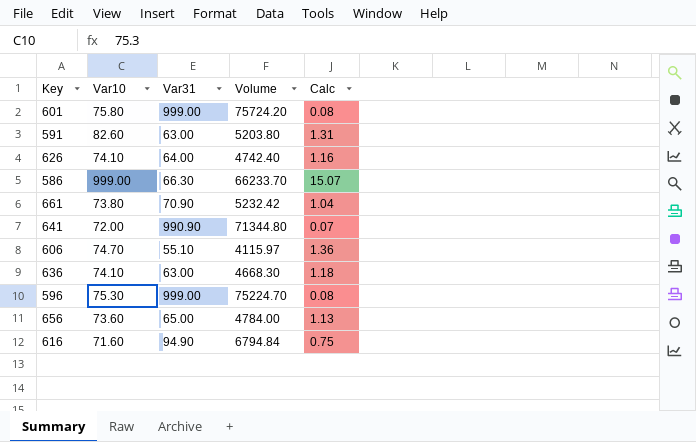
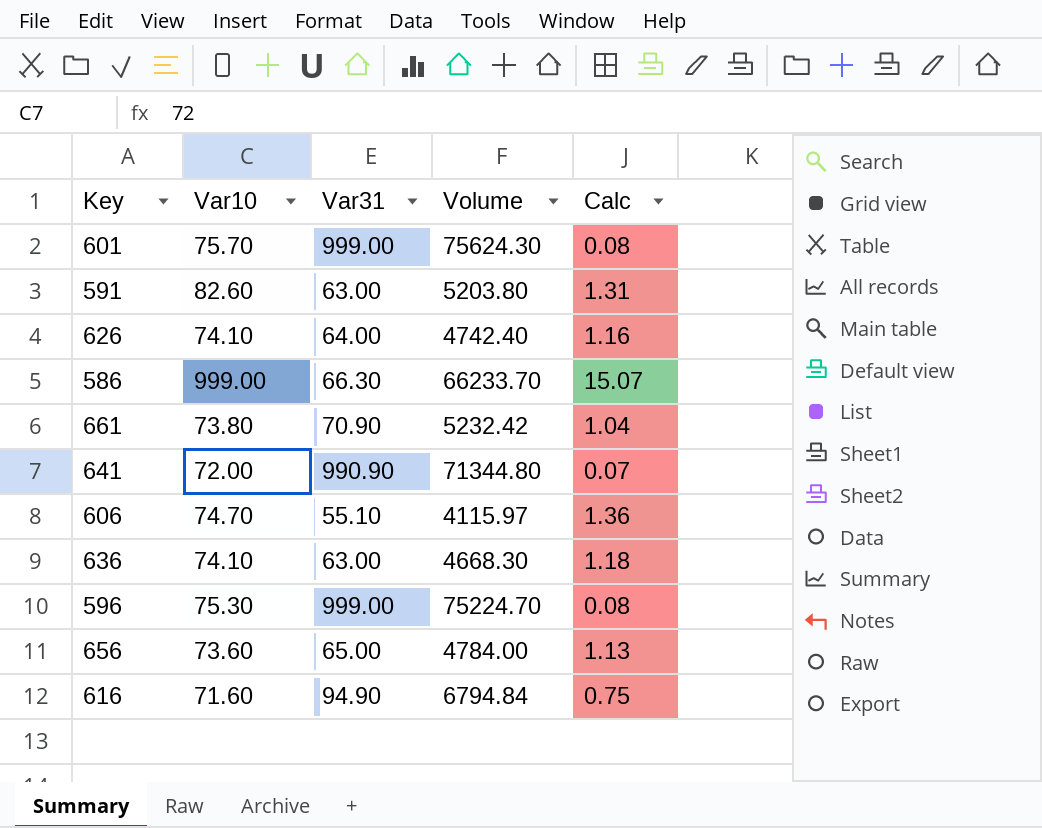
601 | Var10: 75.80 -> 75.70
601 | Volume: 75724.20 -> 75624.30

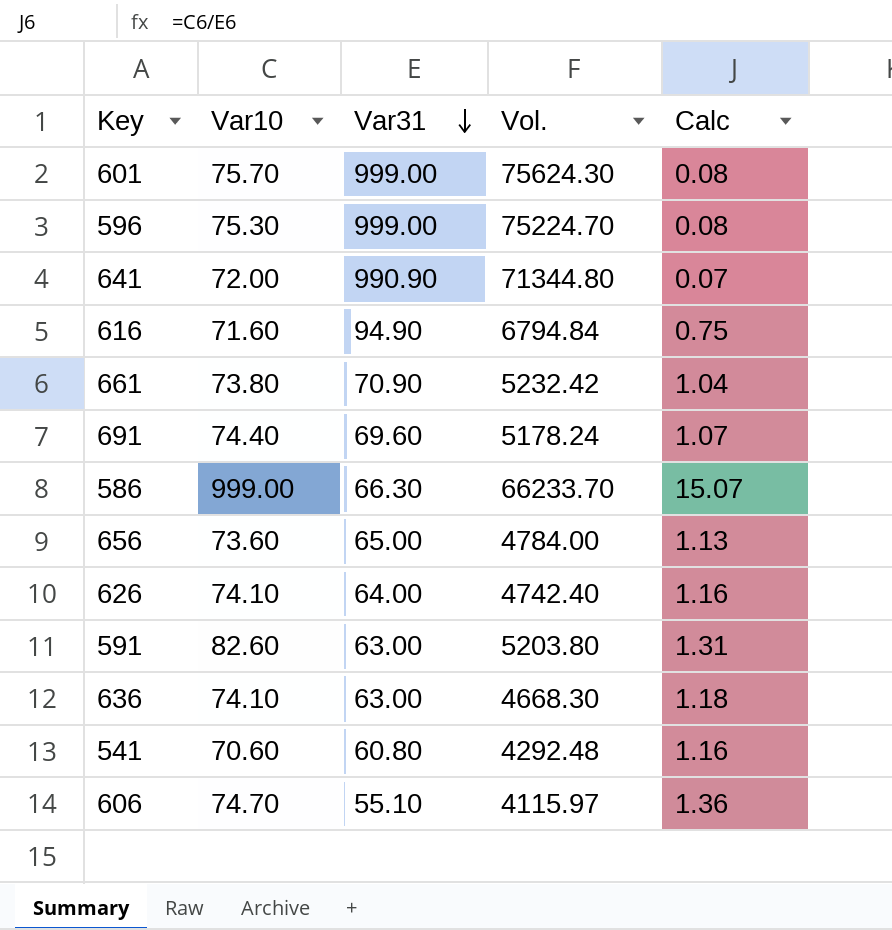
row order: none -> Var31 descending
column name: Volume -> Vol.
row 691: none -> 74.40 | 69.60 | 5178.24 | 1.07
row 541: none -> 70.60 | 60.80 | 4292.48 | 1.16

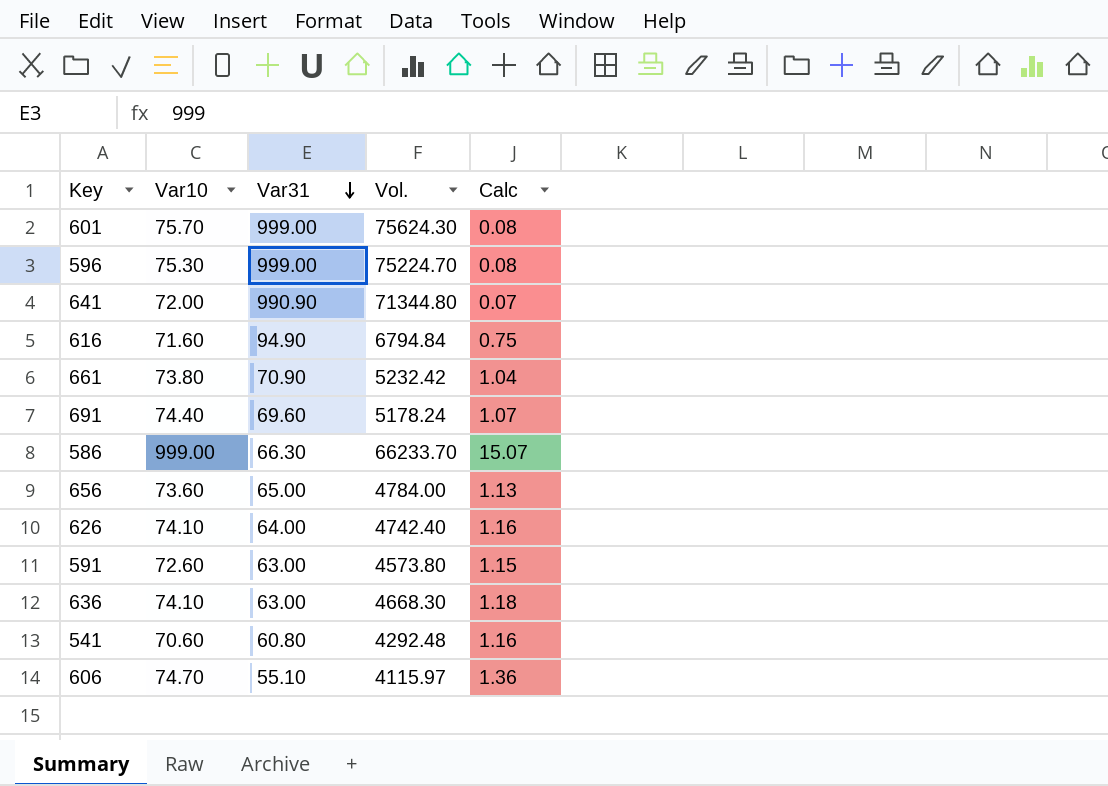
591 | Var10: 82.60 -> 72.60
591 | Vol.: 5203.80 -> 4573.80
591 | Calc: 1.31 -> 1.15

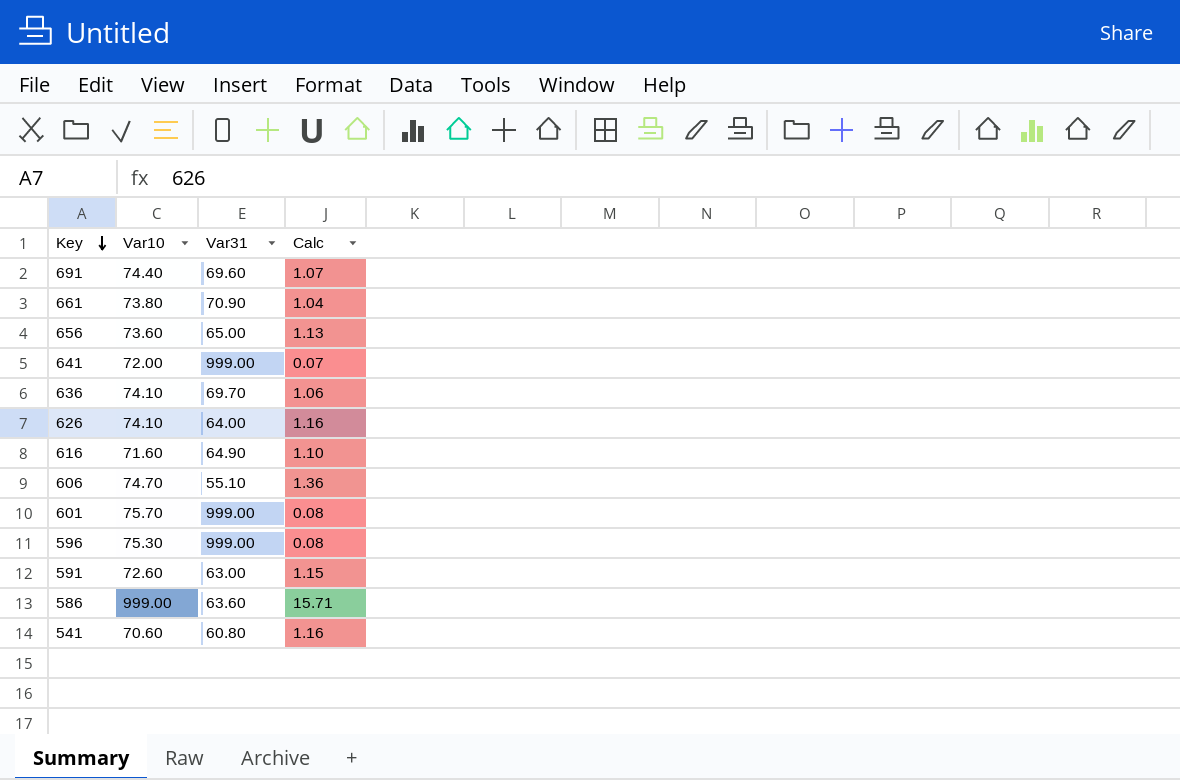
row order: Var31 descending -> Key descending
column Vol. | formula: [Var10] * [Var31] -> none
641 | Var31: 990.90 -> 999.00
636 | Var31: 63.00 -> 69.70
636 | Calc: 1.18 -> 1.06
616 | Var31: 94.90 -> 64.90
616 | Calc: 0.75 -> 1.10
586 | Var31: 66.30 -> 63.60
586 | Calc: 15.07 -> 15.71

